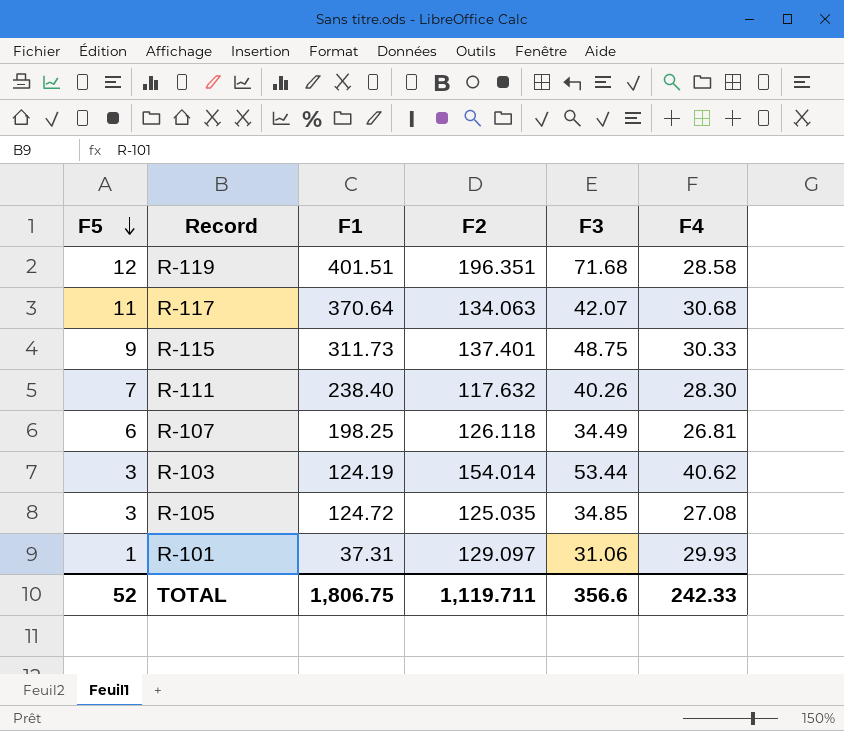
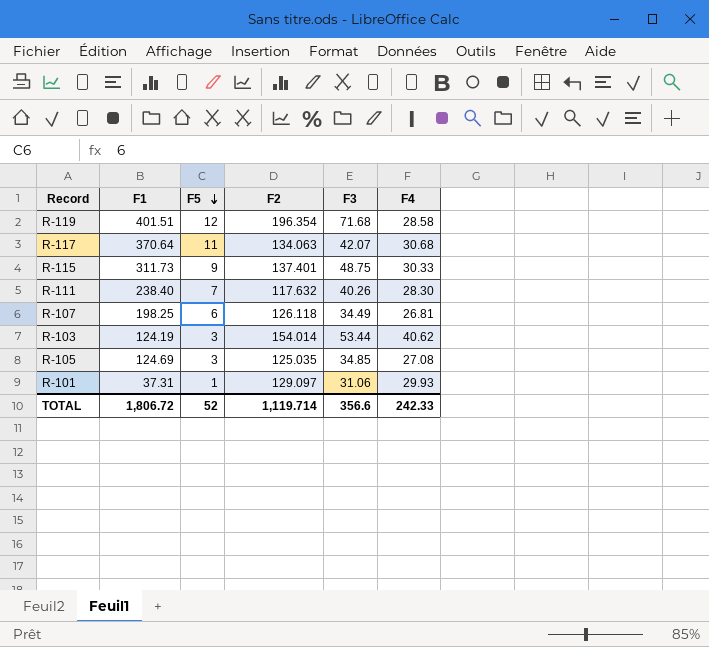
column F5 | position: 1 -> 3
R-119 | F2: 196.351 -> 196.354
R-105 | F1: 124.72 -> 124.69
TOTAL | F1: 1,806.75 -> 1,806.72
TOTAL | F2: 1,119.711 -> 1,119.714

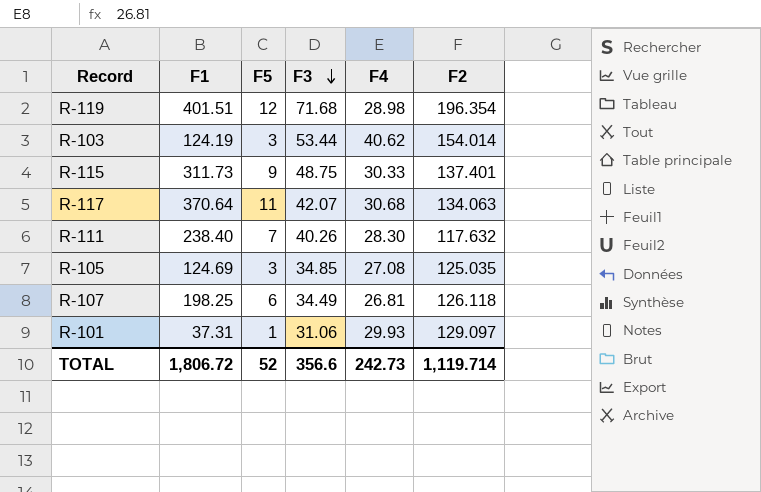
row order: F5 descending -> F3 descending
column F2 | position: 4 -> 6
R-119 | F4: 28.58 -> 28.98
TOTAL | F4: 242.33 -> 242.73

